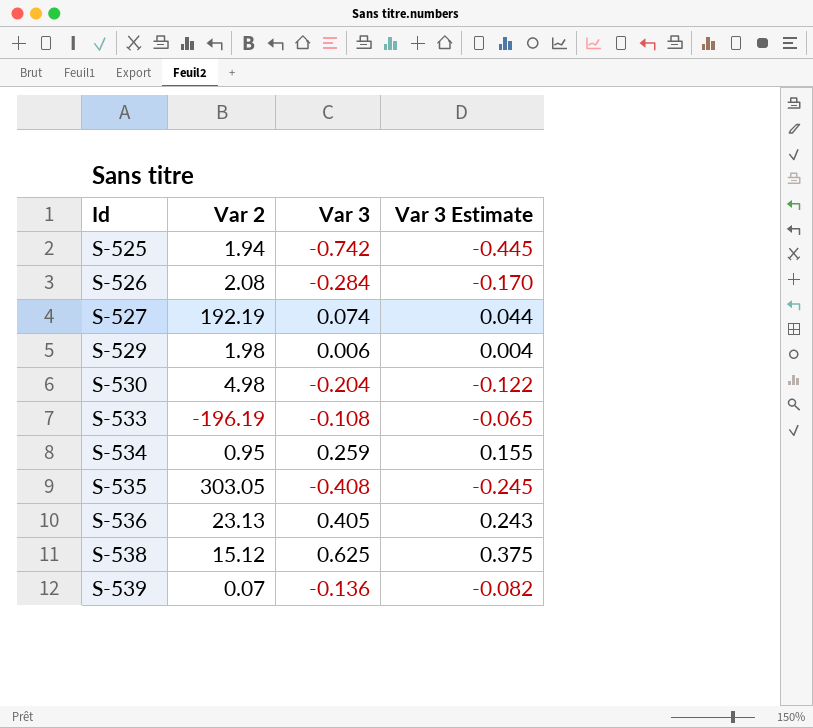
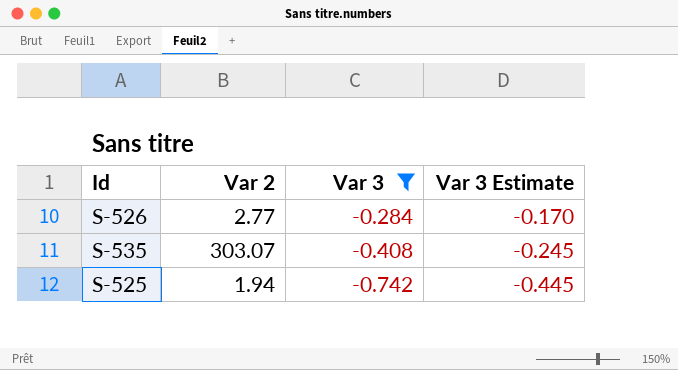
filter: none -> Var 3 <= -0.284
row order: Id ascending -> Var 3 descending
S-526 | Var 2: 2.08 -> 2.77
S-535 | Var 2: 303.05 -> 303.07

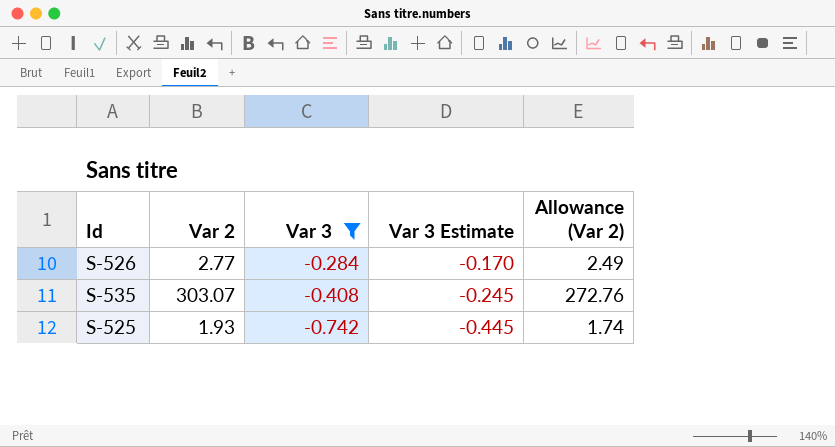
column Allowance (Var 2) | formula: none -> [Var 2] * 0.9
S-525 | Var 2: 1.94 -> 1.93

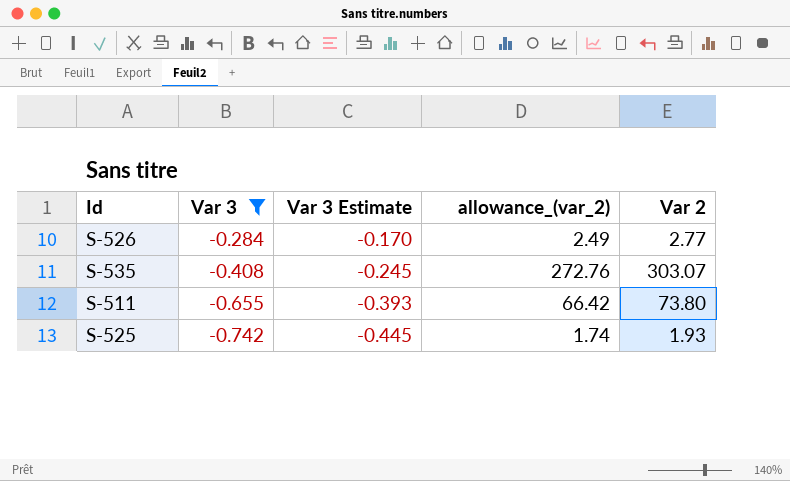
column name: Allowance (Var 2) -> allowance_(var_2)
column Var 2 | position: 2 -> 5
row S-511: none -> -0.655 | -0.393 | 66.42 | 73.80

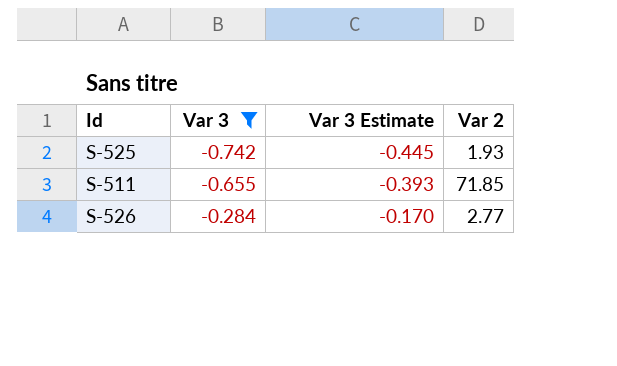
row order: Var 3 descending -> Var 3 ascending
column allowance_(var_2) | formula: [Var 2] * 0.9 -> none
row S-535: -0.408 | -0.245 | 272.76 | 303.07 -> none
S-511 | Var 2: 73.80 -> 71.85

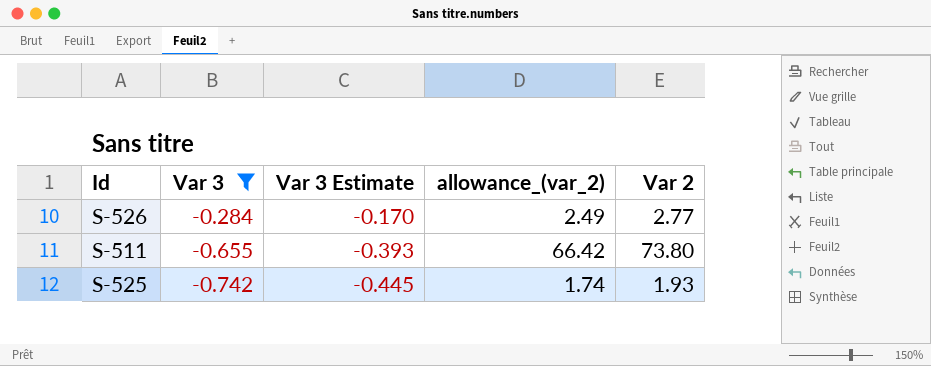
row order: Var 3 ascending -> Var 3 descending
column allowance_(var_2) | formula: none -> [Var 2] * 0.9
S-511 | Var 2: 71.85 -> 73.80

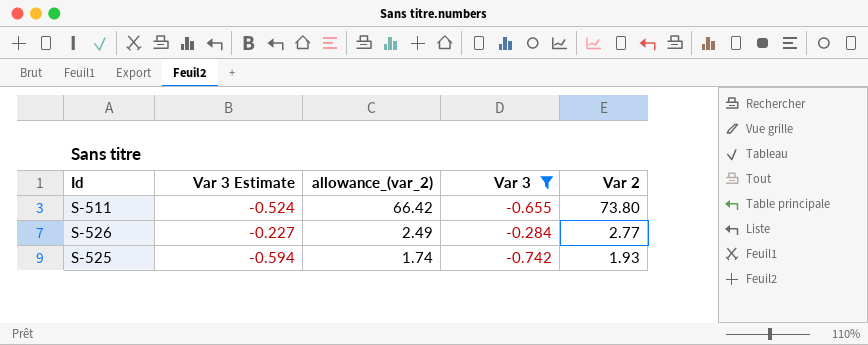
row order: Var 3 descending -> allowance_(var_2) descending
column Var 3 Estimate | formula: [Var 3] * 0.6 -> [Var 3] * 0.8
column Var 3 | position: 2 -> 4

